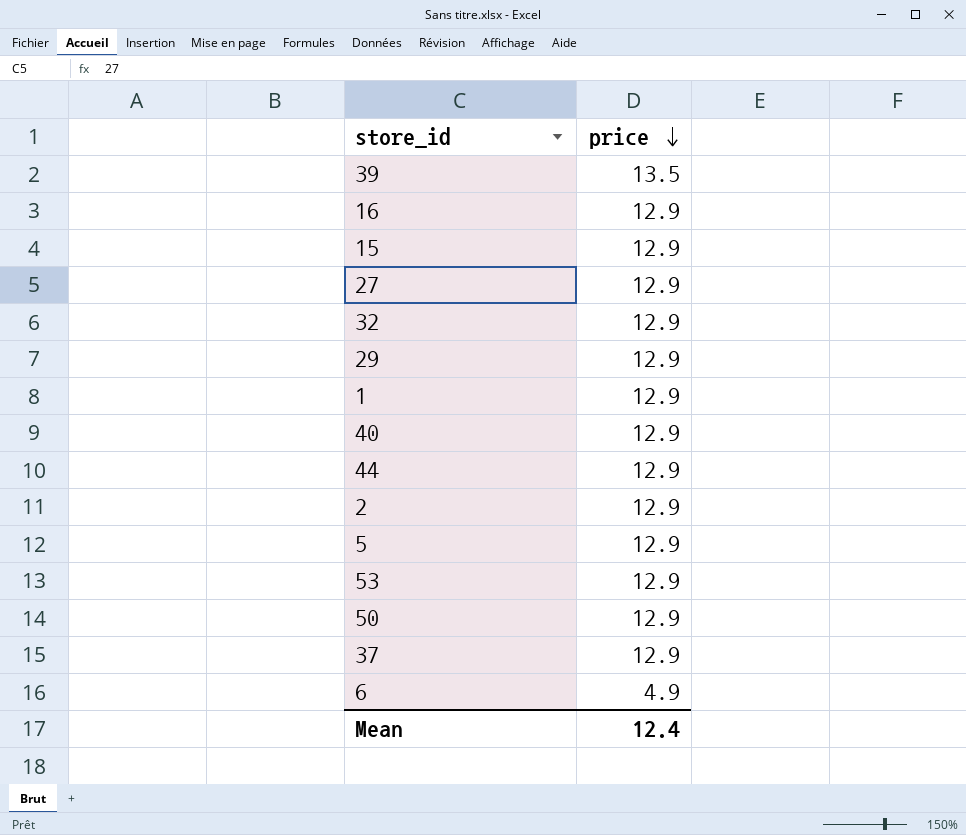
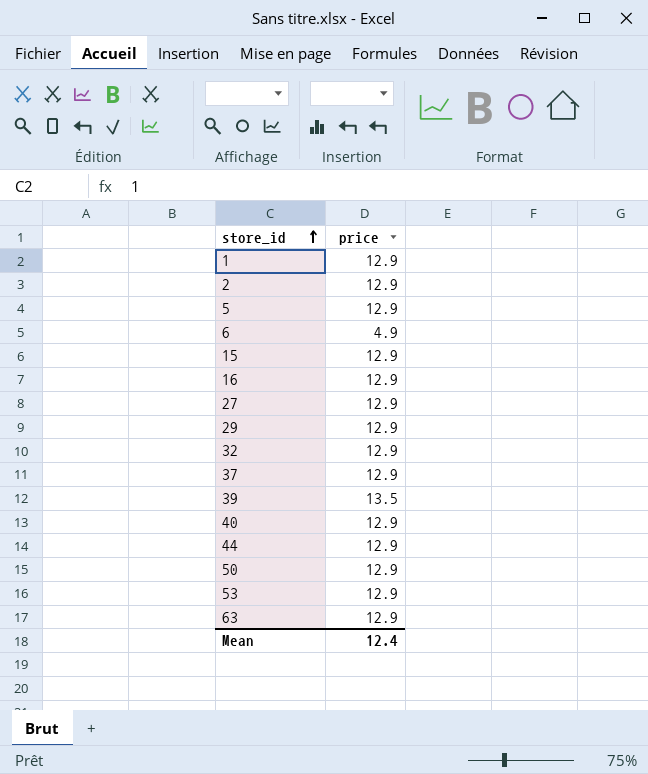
row order: price descending -> store_id ascending
row 63: none -> 12.9

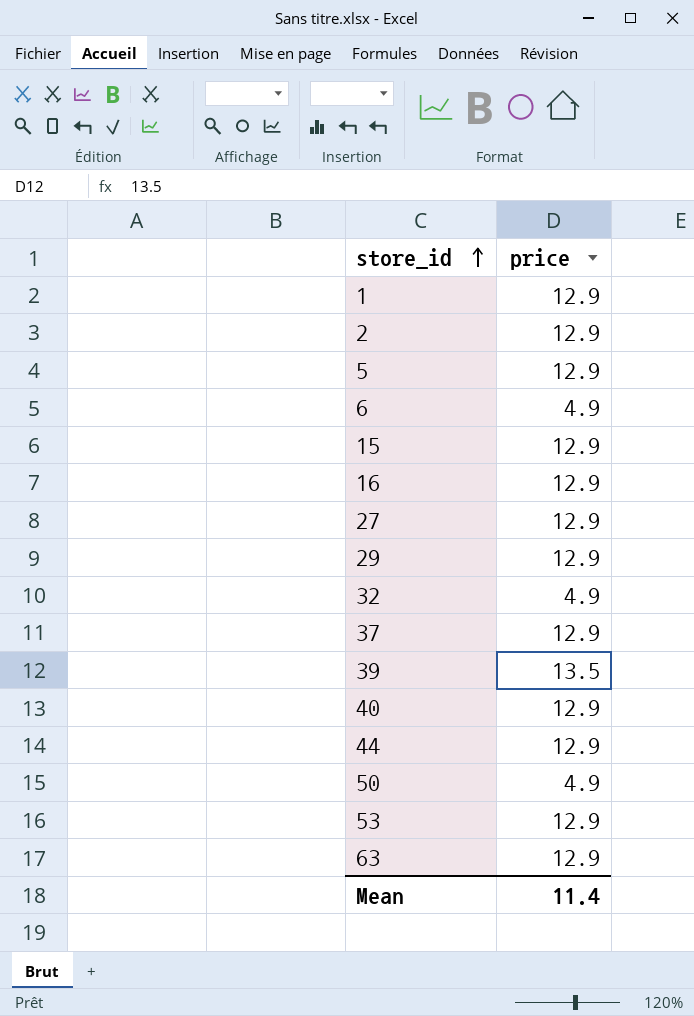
32 | price: 12.9 -> 4.9
50 | price: 12.9 -> 4.9
Mean | price: 12.4 -> 11.4

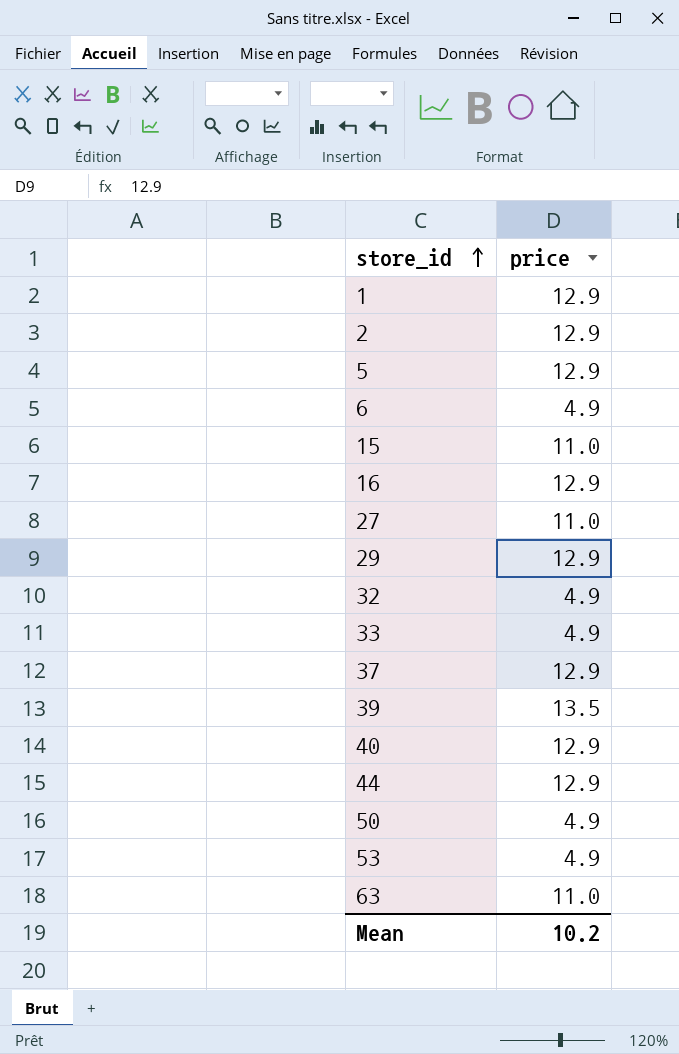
15 | price: 12.9 -> 11.0
27 | price: 12.9 -> 11.0
row 33: none -> 4.9
53 | price: 12.9 -> 4.9
63 | price: 12.9 -> 11.0
Mean | price: 11.4 -> 10.2

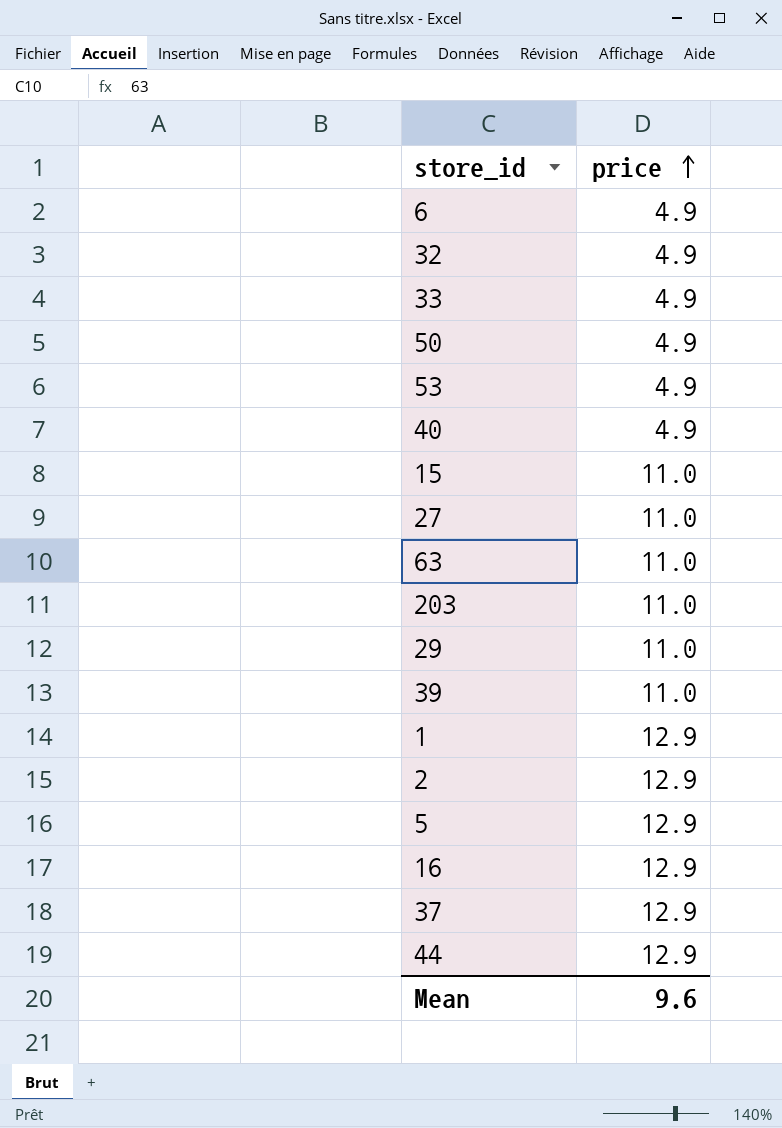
row order: store_id ascending -> price ascending
40 | price: 12.9 -> 4.9
row 203: none -> 11.0
29 | price: 12.9 -> 11.0
39 | price: 13.5 -> 11.0
Mean | price: 10.2 -> 9.6

